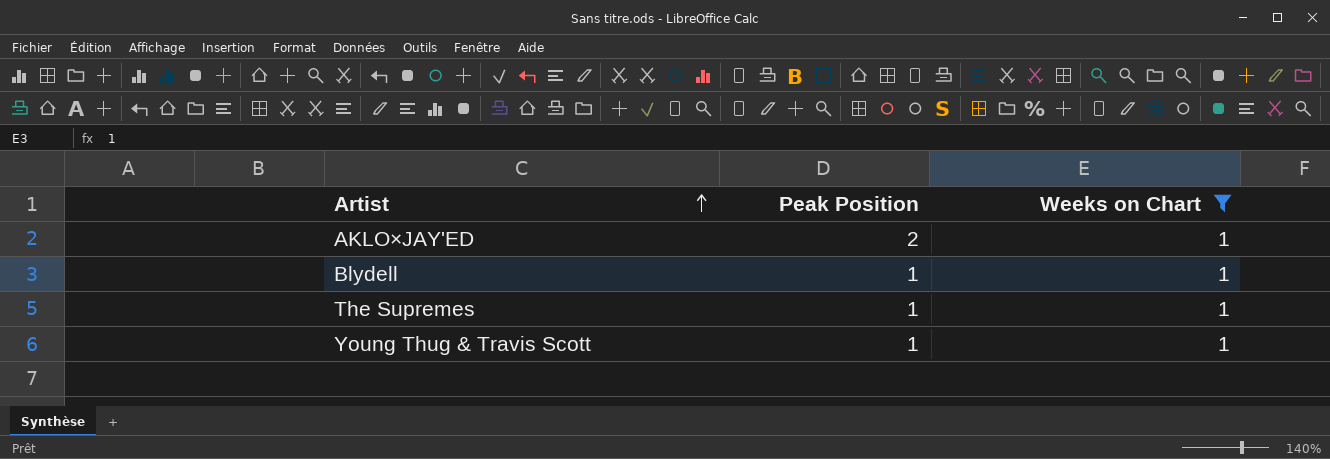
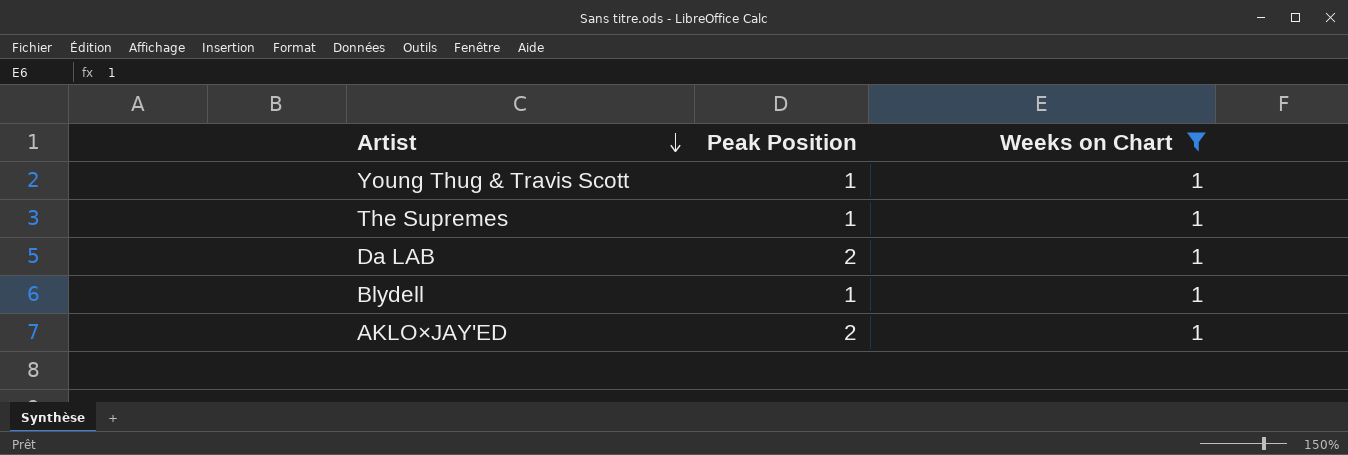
row order: Artist ascending -> Artist descending
row Da LAB: none -> 2 | 1

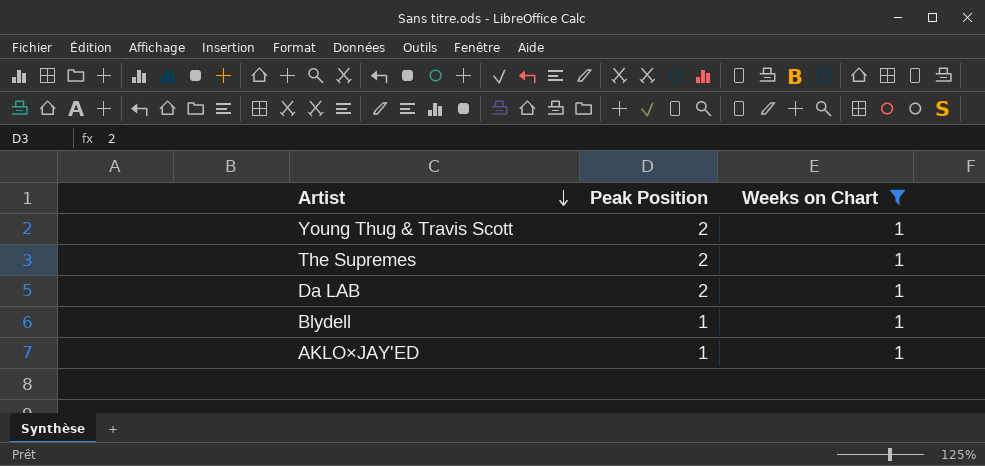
Young Thug & Travis Scott | Peak Position: 1 -> 2
The Supremes | Peak Position: 1 -> 2
AKLO×JAY'ED | Peak Position: 2 -> 1

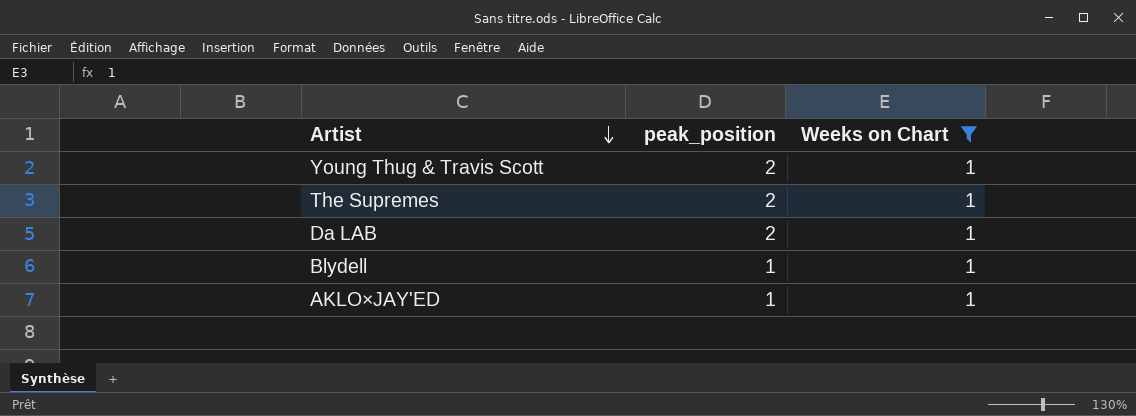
column name: Peak Position -> peak_position

